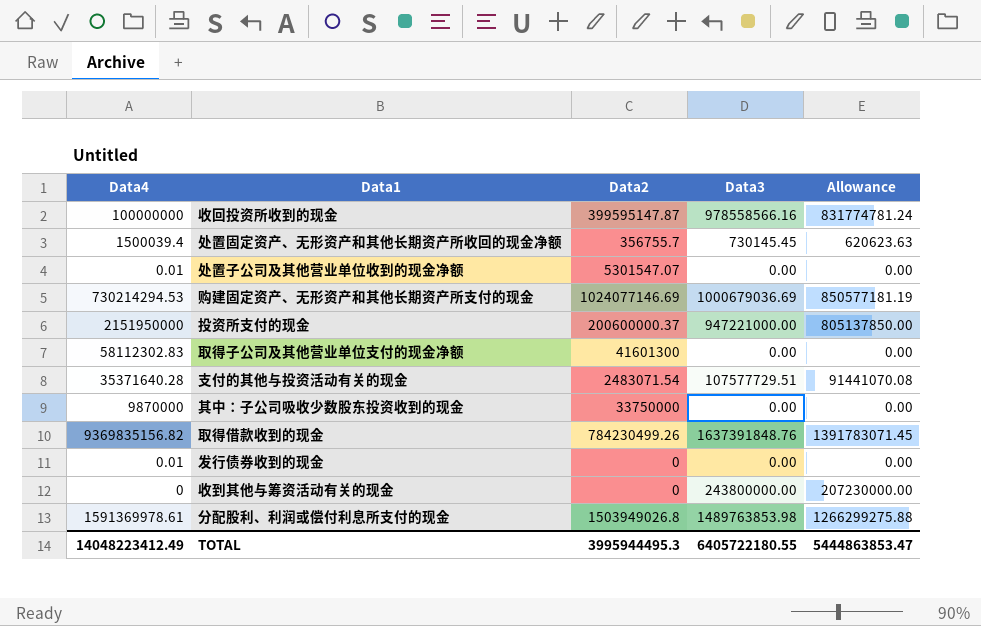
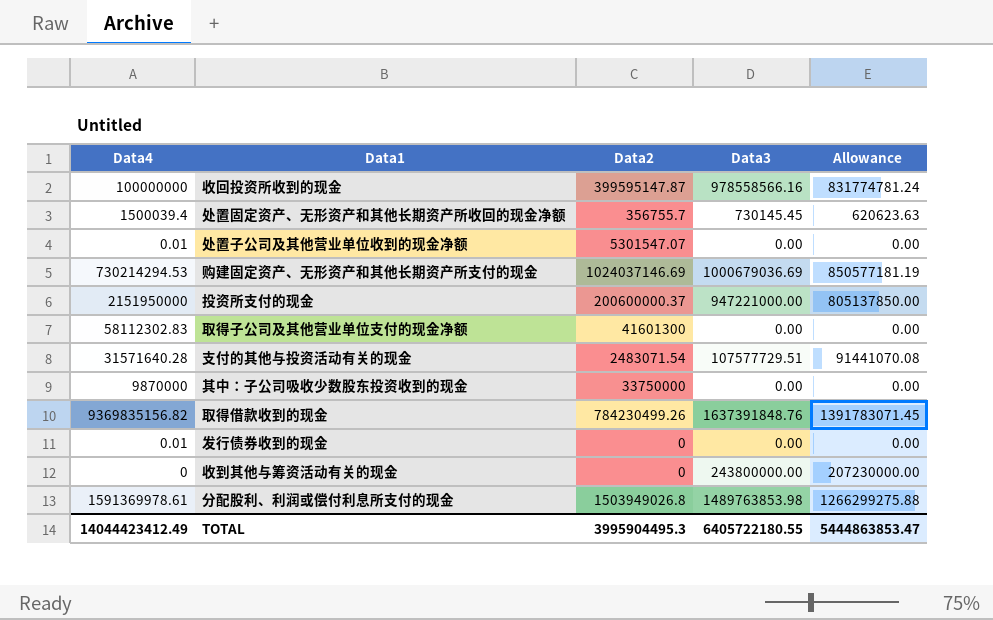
购建固定资产、无形资产和其他长期资产所支付的现金 | Data2: 1024077146.69 -> 1024037146.69
支付的其他与投资活动有关的现金 | Data4: 35371640.28 -> 31571640.28
TOTAL | Data4: 14048223412.49 -> 14044423412.49
TOTAL | Data2: 3995944495.3 -> 3995904495.3

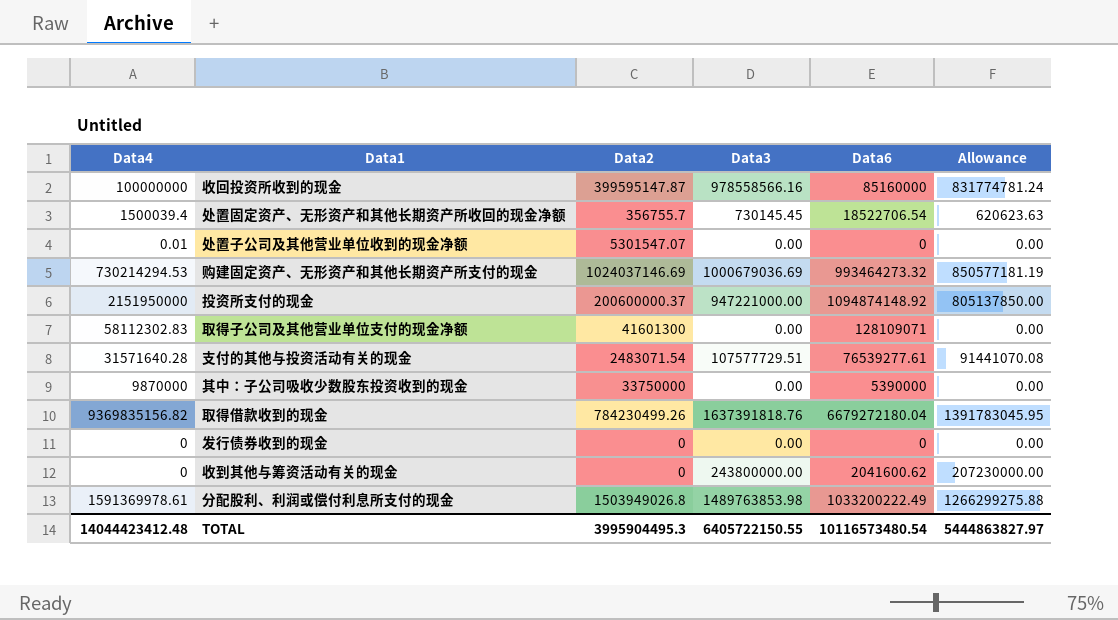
column Data6 | position: none -> 5
取得借款收到的现金 | Data3: 1637391848.76 -> 1637391818.76
取得借款收到的现金 | Allowance: 1391783071.45 -> 1391783045.95
发行债券收到的现金 | Data4: 0.01 -> 0
TOTAL | Data4: 14044423412.49 -> 14044423412.48
TOTAL | Data3: 6405722180.55 -> 6405722150.55
TOTAL | Allowance: 5444863853.47 -> 5444863827.97

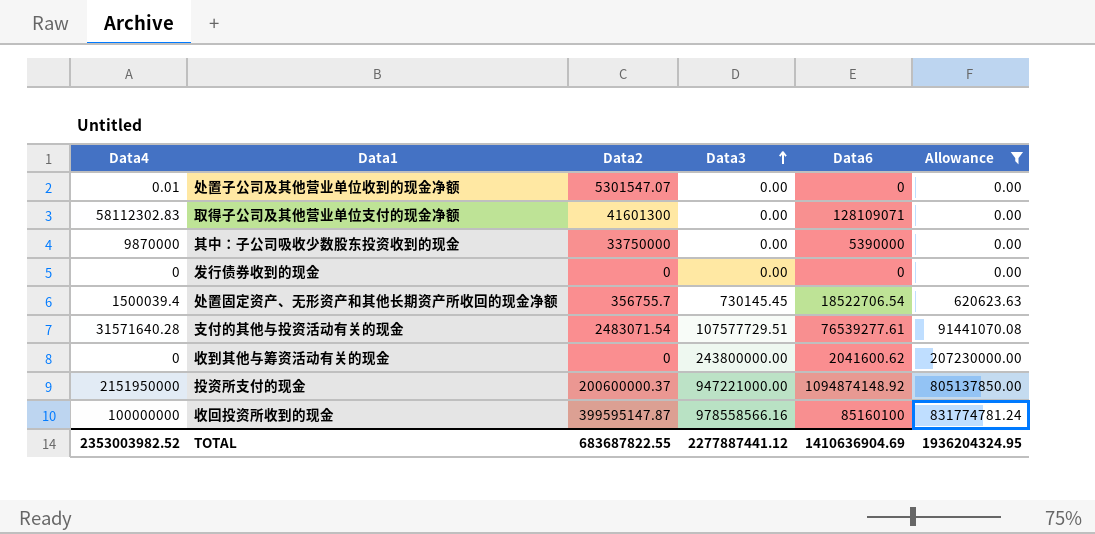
filter: none -> Allowance <= 831774781.24
row order: none -> Data3 ascending
收回投资所收到的现金 | Data6: 85160000 -> 85160100
TOTAL | Data4: 14044423412.48 -> 2353003982.52
TOTAL | Data2: 3995904495.3 -> 683687822.55
TOTAL | Data3: 6405722150.55 -> 2277887441.12
TOTAL | Data6: 10116573480.54 -> 1410636904.69
TOTAL | Allowance: 5444863827.97 -> 1936204324.95

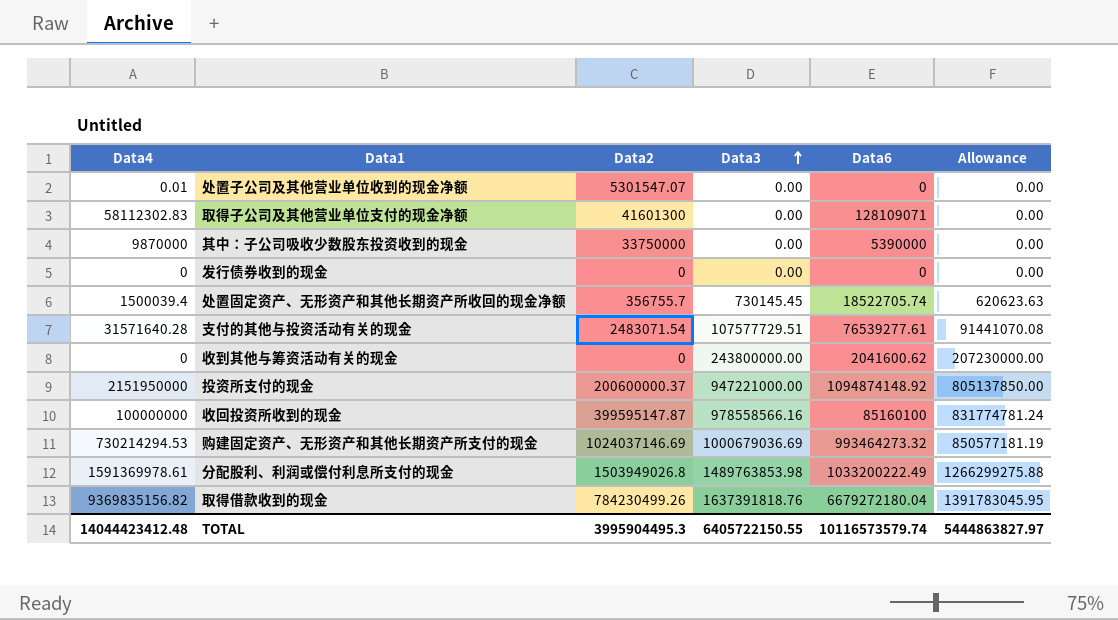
filter: Allowance <= 831774781.24 -> none
处置固定资产、无形资产和其他长期资产所收回的现金净额 | Data6: 18522706.54 -> 18522705.74
TOTAL | Data4: 2353003982.52 -> 14044423412.48
TOTAL | Data2: 683687822.55 -> 3995904495.3
TOTAL | Data3: 2277887441.12 -> 6405722150.55
TOTAL | Data6: 1410636904.69 -> 10116573579.74
TOTAL | Allowance: 1936204324.95 -> 5444863827.97

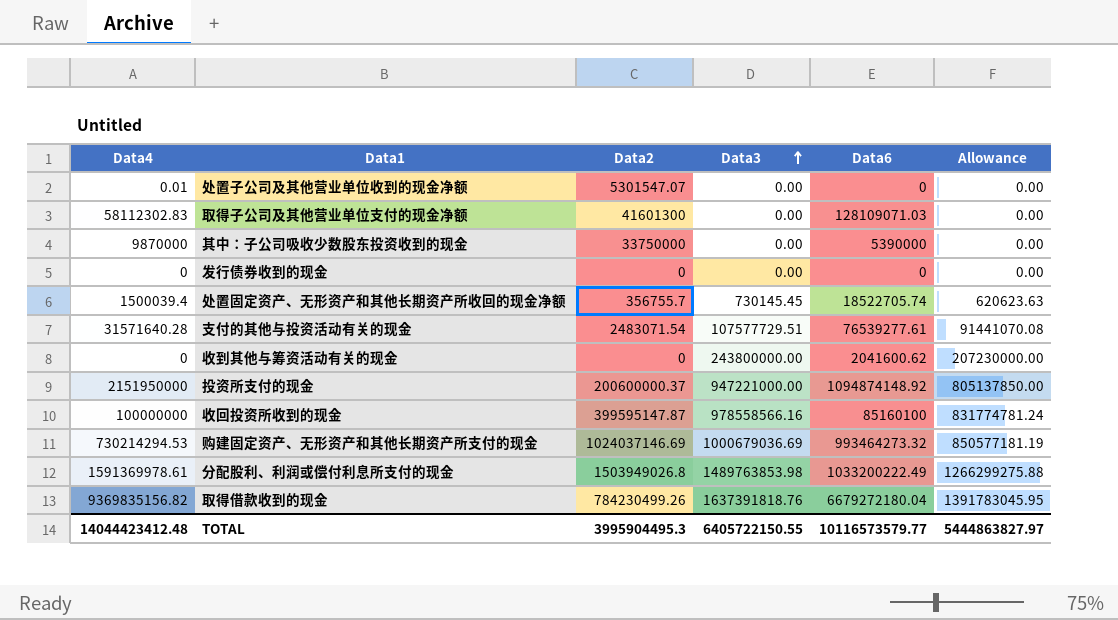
取得子公司及其他营业单位支付的现金净额 | Data6: 128109071 -> 128109071.03
TOTAL | Data6: 10116573579.74 -> 10116573579.77

